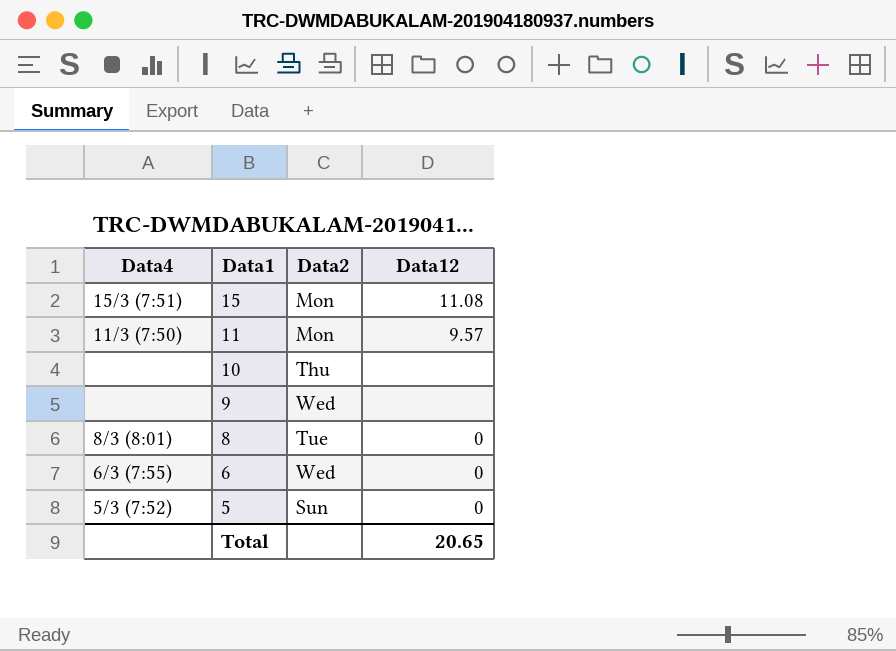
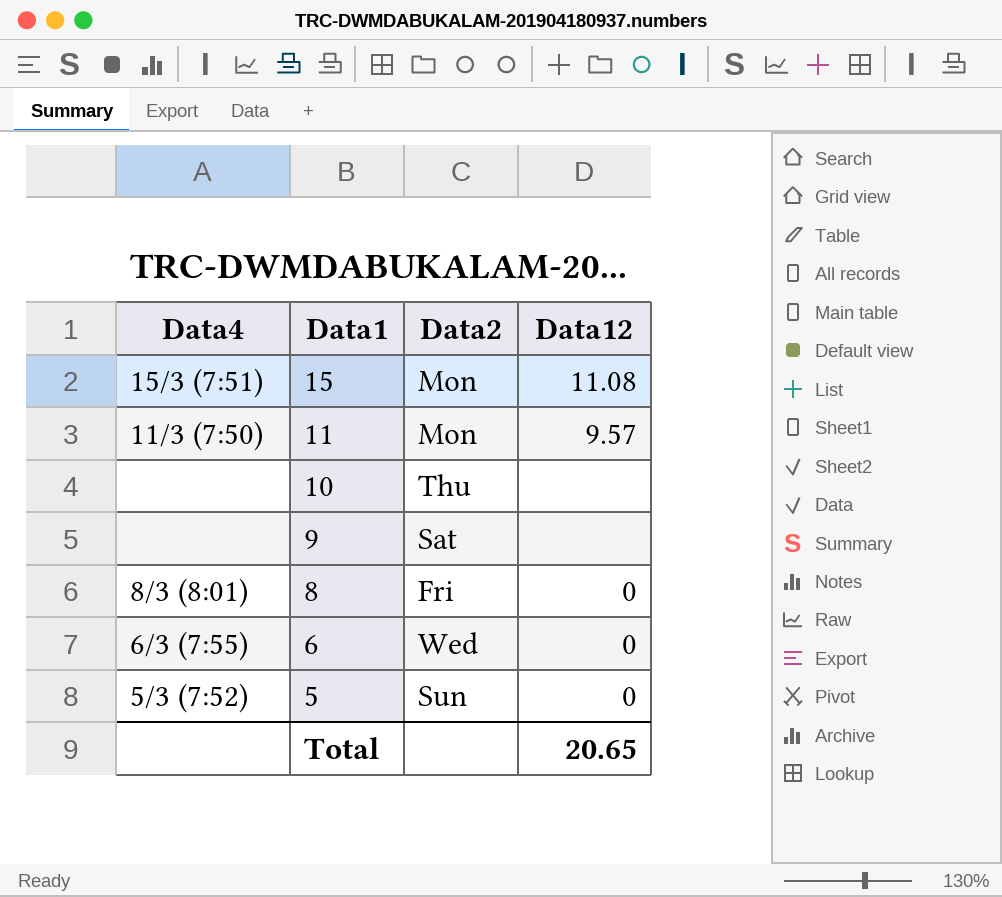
9 | Data2: Wed -> Sat
8 | Data2: Tue -> Fri

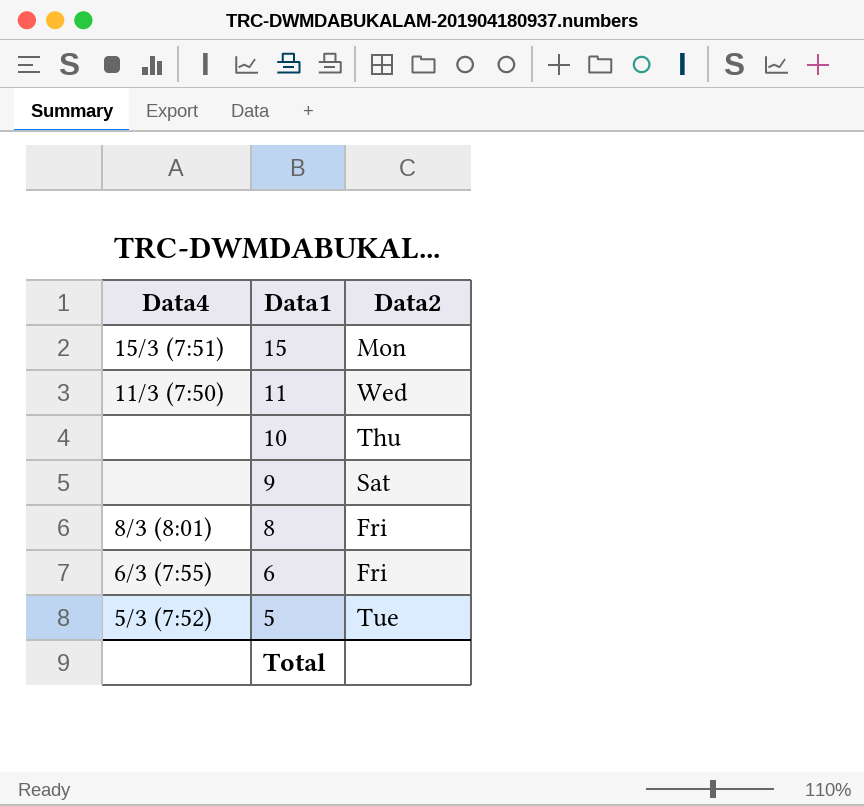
column Data12 | position: 4 -> none
11 | Data2: Mon -> Wed
6 | Data2: Wed -> Fri
5 | Data2: Sun -> Tue

